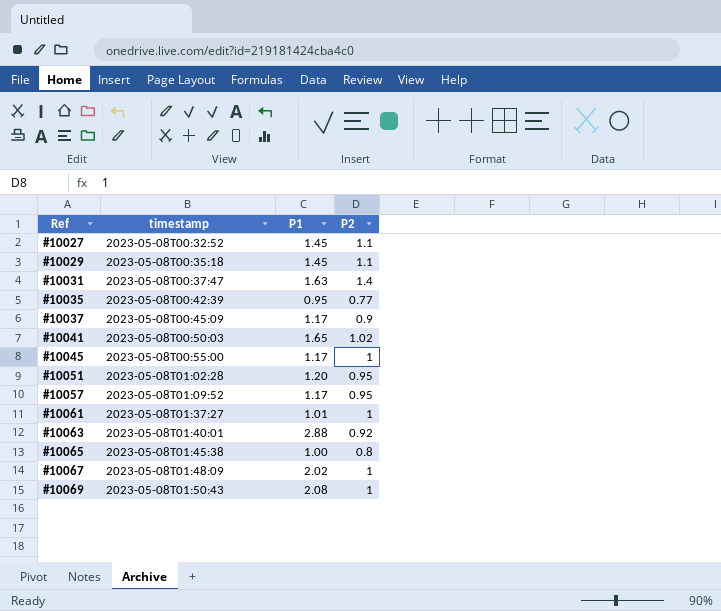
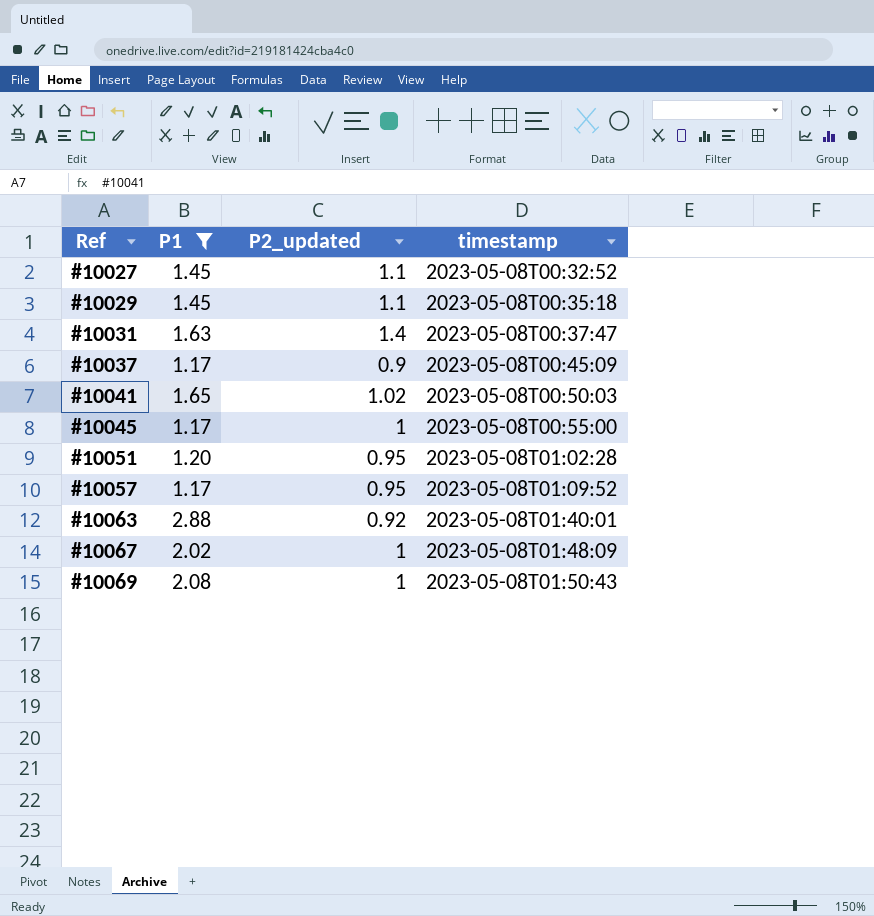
filter: none -> P1 >= 1.17
column name: P2 -> P2_updated
column timestamp | position: 2 -> 4

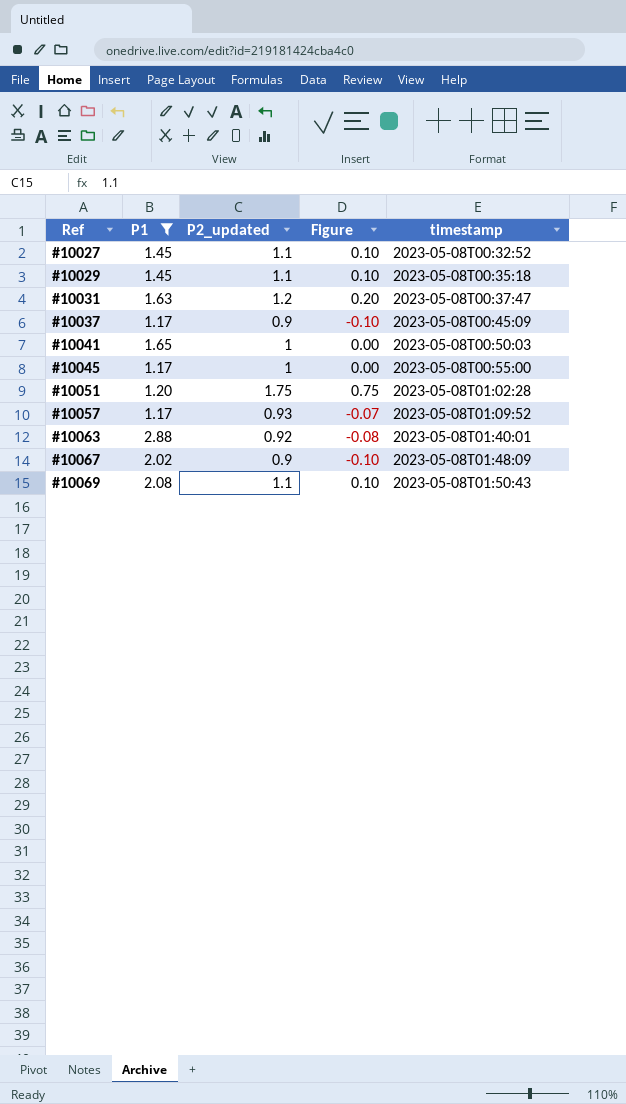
column Figure | formula: none -> [P2_updated] - 1
#10031 | P2_updated: 1.4 -> 1.2
#10041 | P2_updated: 1.02 -> 1
#10051 | P2_updated: 0.95 -> 1.75
#10057 | P2_updated: 0.95 -> 0.93
#10067 | P2_updated: 1 -> 0.9
#10069 | P2_updated: 1 -> 1.1

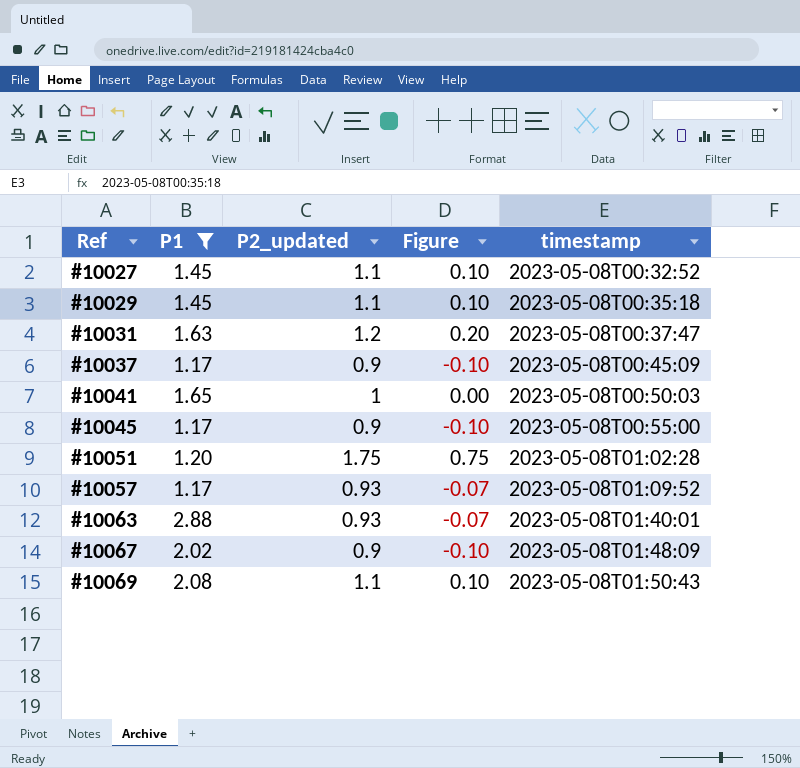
#10045 | P2_updated: 1 -> 0.9
#10045 | Figure: 0.00 -> -0.10
#10063 | P2_updated: 0.92 -> 0.93
#10063 | Figure: -0.08 -> -0.07

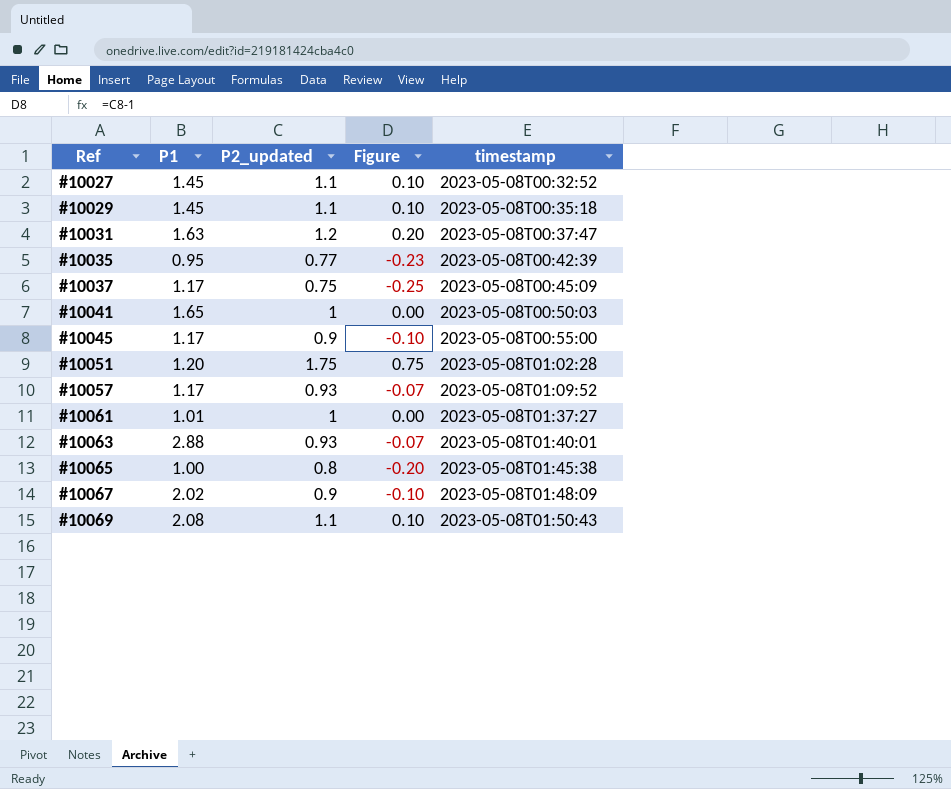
filter: P1 >= 1.17 -> none
#10037 | P2_updated: 0.9 -> 0.75
#10037 | Figure: -0.10 -> -0.25

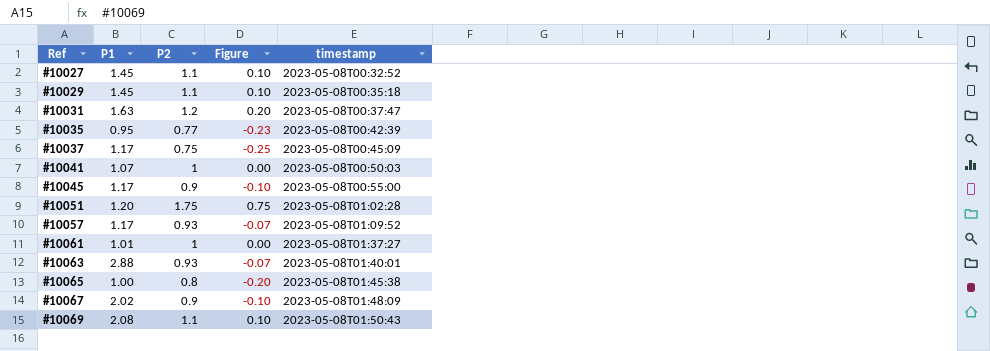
column name: P2_updated -> P2
#10041 | P1: 1.65 -> 1.07

